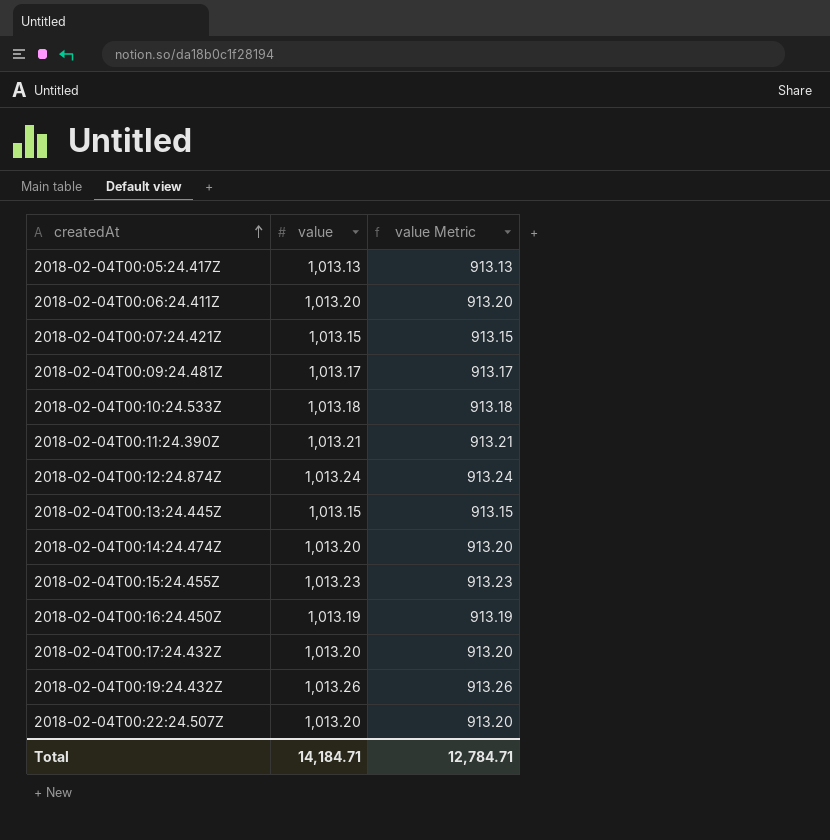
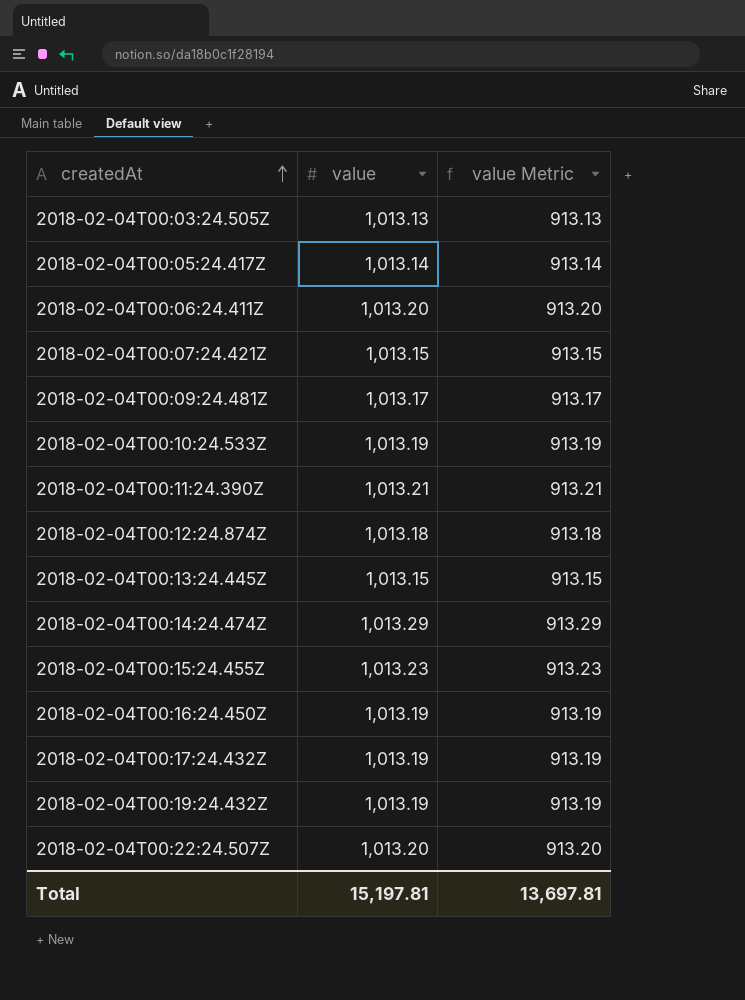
row 2018-02-04T00:03:24.505Z: none -> 1,013.13 | 913.13
2018-02-04T00:05:24.417Z | value: 1,013.13 -> 1,013.14
2018-02-04T00:05:24.417Z | value Metric: 913.13 -> 913.14
2018-02-04T00:10:24.533Z | value: 1,013.18 -> 1,013.19
2018-02-04T00:10:24.533Z | value Metric: 913.18 -> 913.19
2018-02-04T00:12:24.874Z | value: 1,013.24 -> 1,013.18
2018-02-04T00:12:24.874Z | value Metric: 913.24 -> 913.18
2018-02-04T00:14:24.474Z | value: 1,013.20 -> 1,013.29
2018-02-04T00:14:24.474Z | value Metric: 913.20 -> 913.29
2018-02-04T00:17:24.432Z | value: 1,013.20 -> 1,013.19
2018-02-04T00:17:24.432Z | value Metric: 913.20 -> 913.19
2018-02-04T00:19:24.432Z | value: 1,013.26 -> 1,013.19
2018-02-04T00:19:24.432Z | value Metric: 913.26 -> 913.19
Total | value: 14,184.71 -> 15,197.81
Total | value Metric: 12,784.71 -> 13,697.81

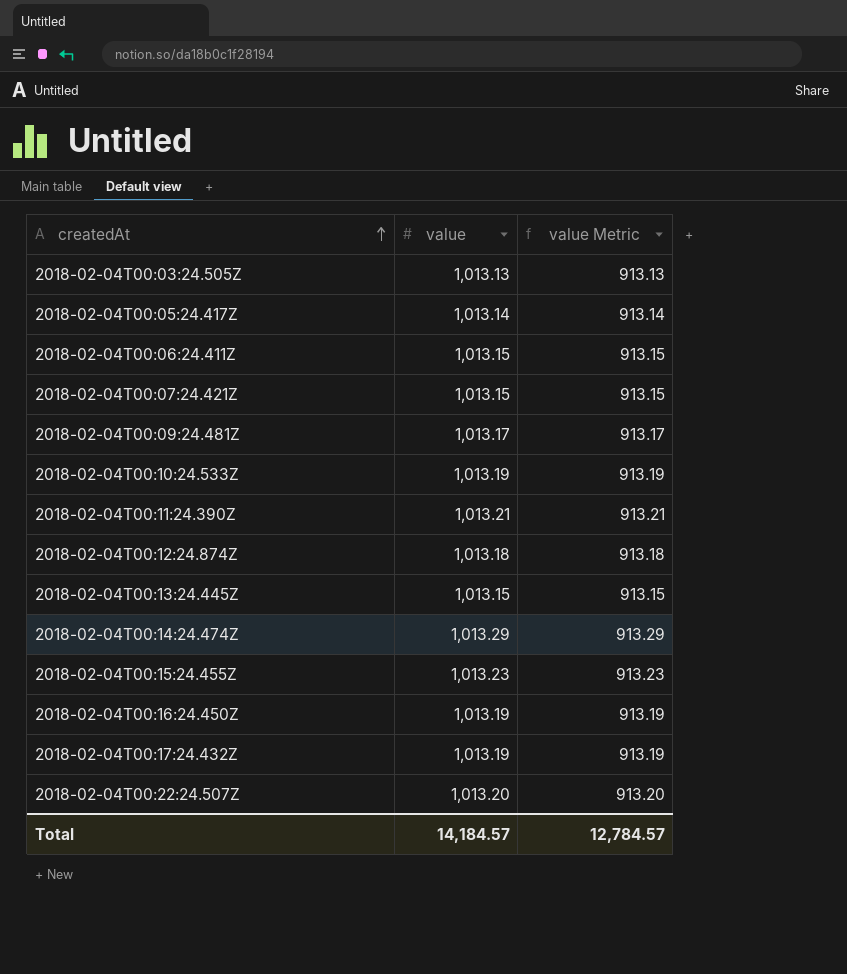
row 2018-02-04T00:19:24.432Z: 1,013.19 | 913.19 -> none
2018-02-04T00:06:24.411Z | value: 1,013.20 -> 1,013.15
2018-02-04T00:06:24.411Z | value Metric: 913.20 -> 913.15
Total | value: 15,197.81 -> 14,184.57
Total | value Metric: 13,697.81 -> 12,784.57

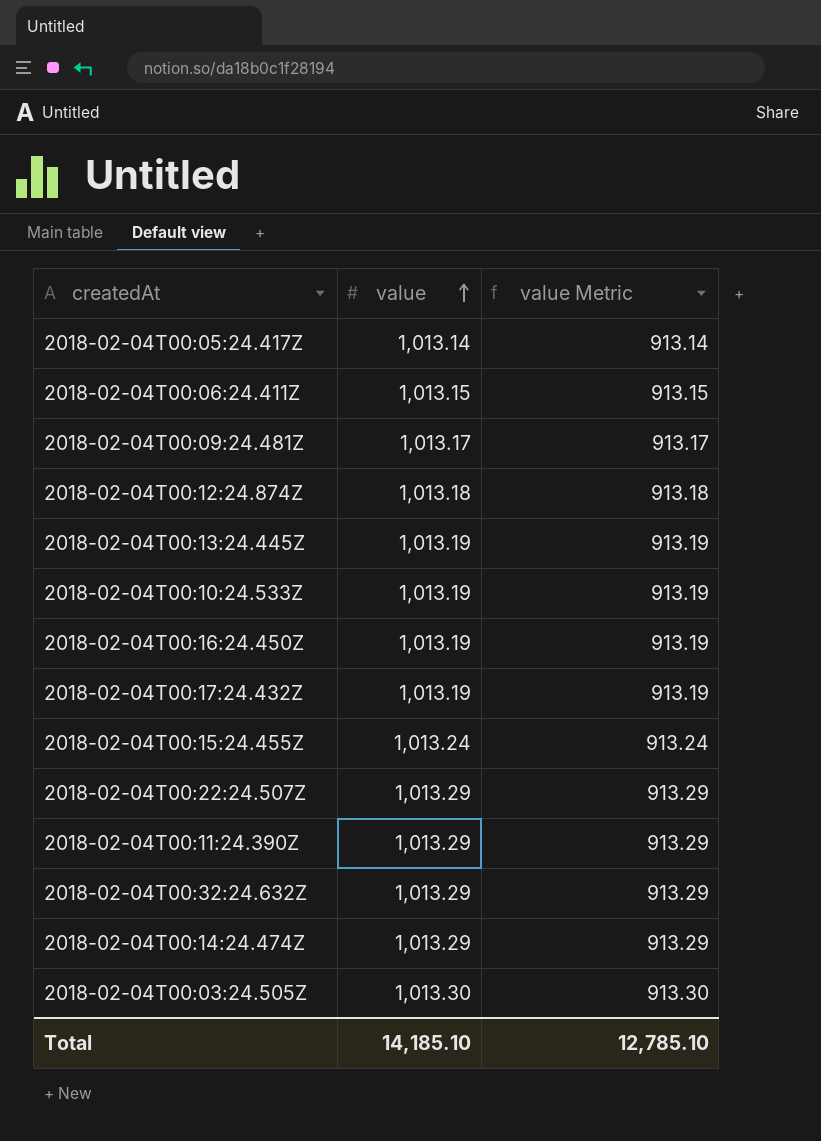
row order: createdAt ascending -> value ascending
row 2018-02-04T00:07:24.421Z: 1,013.15 | 913.15 -> none
2018-02-04T00:13:24.445Z | value: 1,013.15 -> 1,013.19
2018-02-04T00:13:24.445Z | value Metric: 913.15 -> 913.19
2018-02-04T00:15:24.455Z | value: 1,013.23 -> 1,013.24
2018-02-04T00:15:24.455Z | value Metric: 913.23 -> 913.24
2018-02-04T00:22:24.507Z | value: 1,013.20 -> 1,013.29
2018-02-04T00:22:24.507Z | value Metric: 913.20 -> 913.29
2018-02-04T00:11:24.390Z | value: 1,013.21 -> 1,013.29
2018-02-04T00:11:24.390Z | value Metric: 913.21 -> 913.29
row 2018-02-04T00:32:24.632Z: none -> 1,013.29 | 913.29
2018-02-04T00:03:24.505Z | value: 1,013.13 -> 1,013.30
2018-02-04T00:03:24.505Z | value Metric: 913.13 -> 913.30
Total | value: 14,184.57 -> 14,185.10
Total | value Metric: 12,784.57 -> 12,785.10

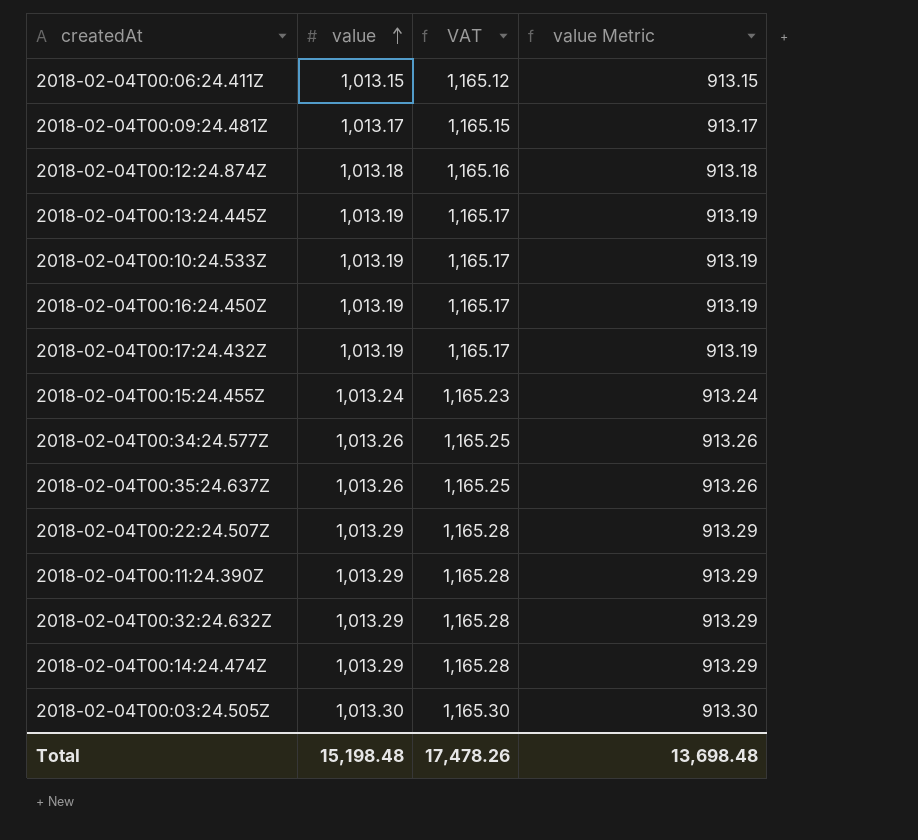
column VAT | formula: none -> [value] * 1.15
row 2018-02-04T00:05:24.417Z: 1,013.14 | 913.14 -> none
row 2018-02-04T00:34:24.577Z: none -> 1,013.26 | 1,165.25 | 913.26
row 2018-02-04T00:35:24.637Z: none -> 1,013.26 | 1,165.25 | 913.26
Total | value: 14,185.10 -> 15,198.48
Total | value Metric: 12,785.10 -> 13,698.48

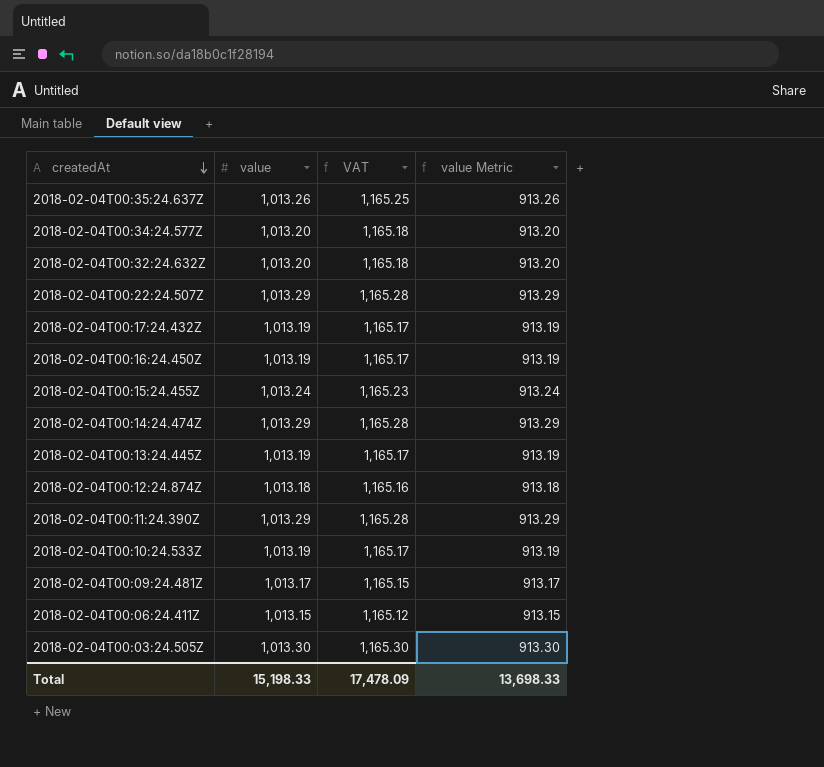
row order: value ascending -> createdAt descending
2018-02-04T00:34:24.577Z | value: 1,013.26 -> 1,013.20
2018-02-04T00:34:24.577Z | VAT: 1,165.25 -> 1,165.18
2018-02-04T00:34:24.577Z | value Metric: 913.26 -> 913.20
2018-02-04T00:32:24.632Z | value: 1,013.29 -> 1,013.20
2018-02-04T00:32:24.632Z | VAT: 1,165.28 -> 1,165.18
2018-02-04T00:32:24.632Z | value Metric: 913.29 -> 913.20
Total | value: 15,198.48 -> 15,198.33
Total | VAT: 17,478.26 -> 17,478.09
Total | value Metric: 13,698.48 -> 13,698.33

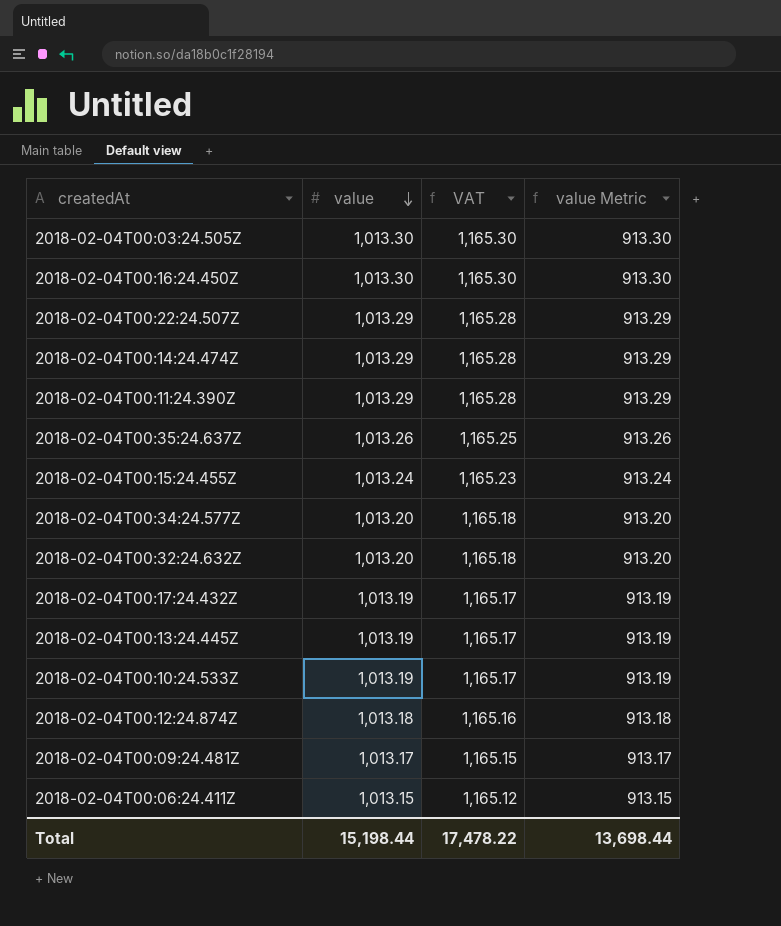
row order: createdAt descending -> value descending
2018-02-04T00:16:24.450Z | value: 1,013.19 -> 1,013.30
2018-02-04T00:16:24.450Z | VAT: 1,165.17 -> 1,165.30
2018-02-04T00:16:24.450Z | value Metric: 913.19 -> 913.30
Total | value: 15,198.33 -> 15,198.44
Total | VAT: 17,478.09 -> 17,478.22
Total | value Metric: 13,698.33 -> 13,698.44

